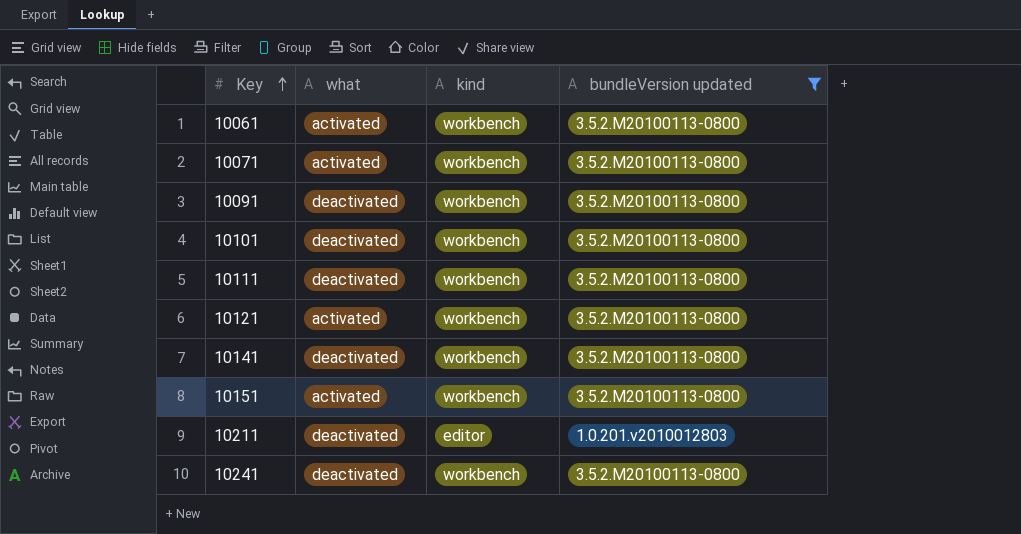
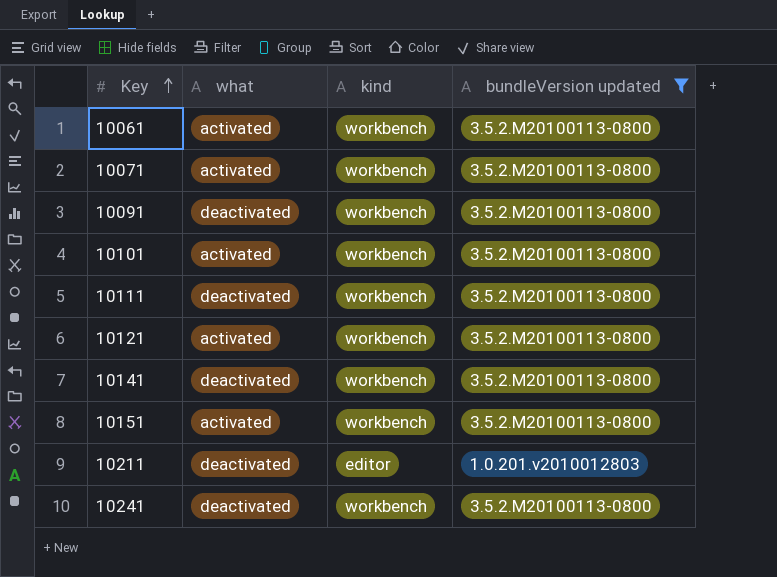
10101 | what: deactivated -> activated

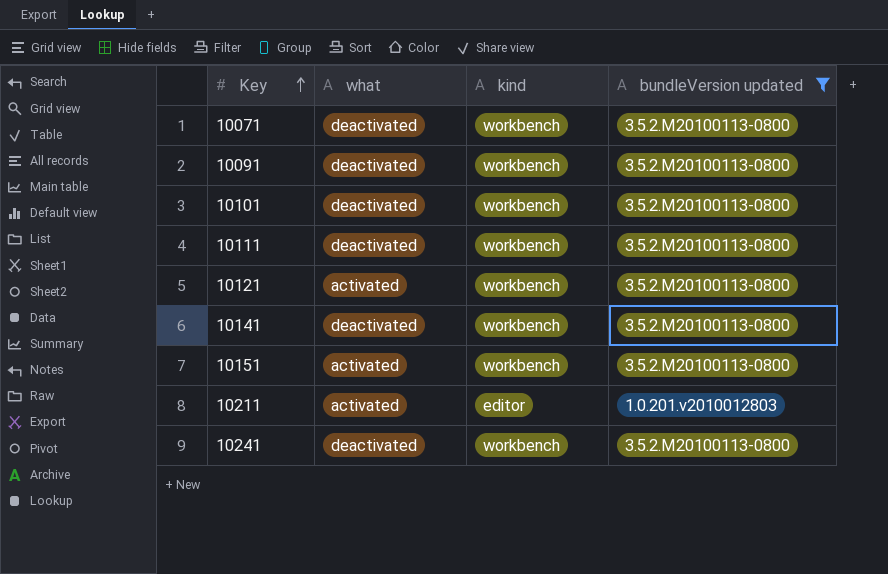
row 10061: activated | workbench | 3.5.2.M20100113-0800 -> none
10071 | what: activated -> deactivated
10101 | what: activated -> deactivated
10211 | what: deactivated -> activated

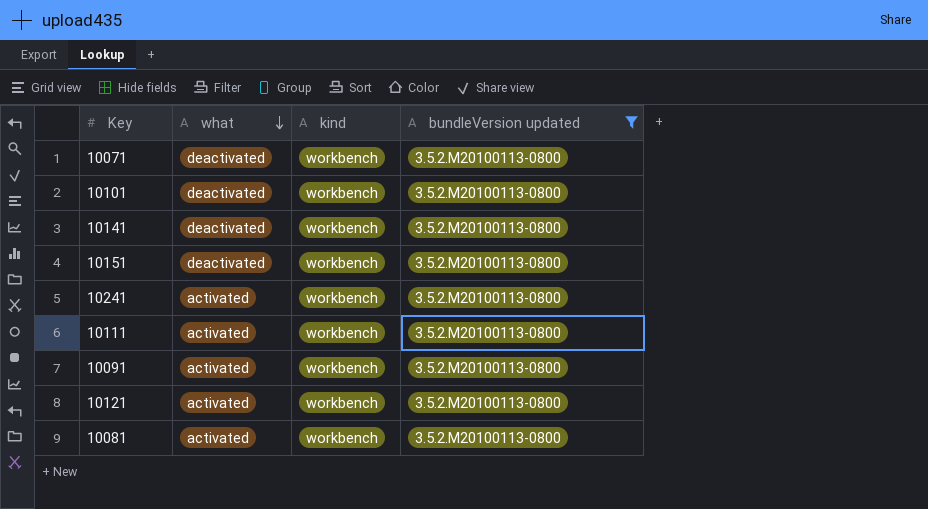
row order: Key ascending -> what descending
row 10211: activated | editor | 1.0.201.v2010012803 -> none
10151 | what: activated -> deactivated
10241 | what: deactivated -> activated
10111 | what: deactivated -> activated
10091 | what: deactivated -> activated
row 10081: none -> activated | workbench | 3.5.2.M20100113-0800

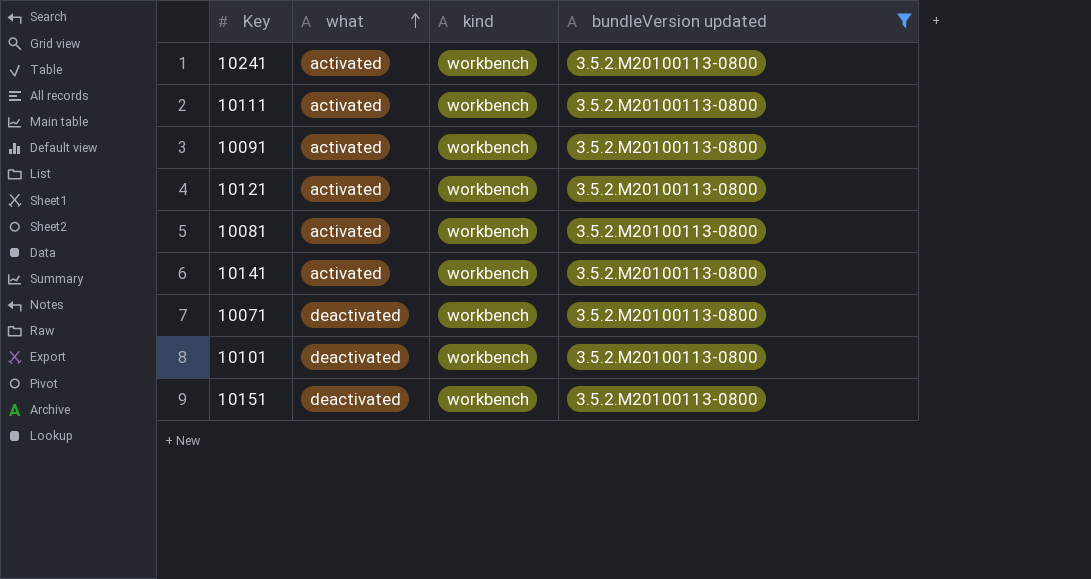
row order: what descending -> what ascending
10141 | what: deactivated -> activated

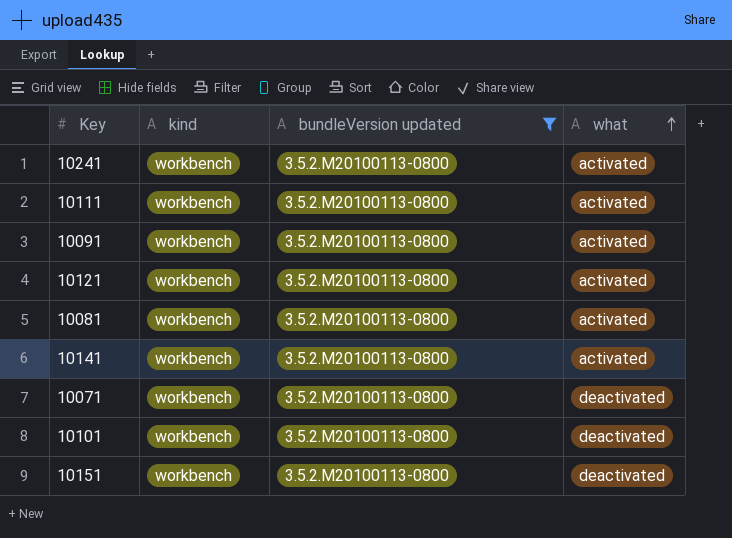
column what | position: 2 -> 4

